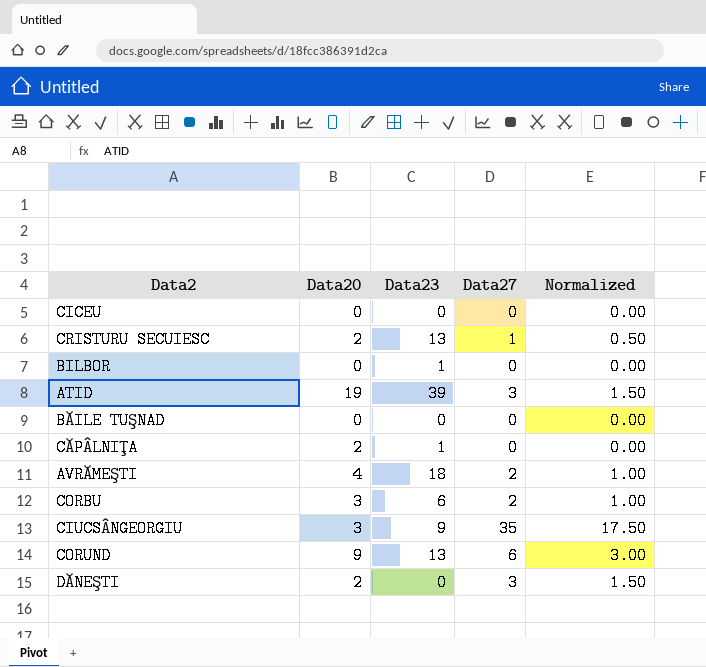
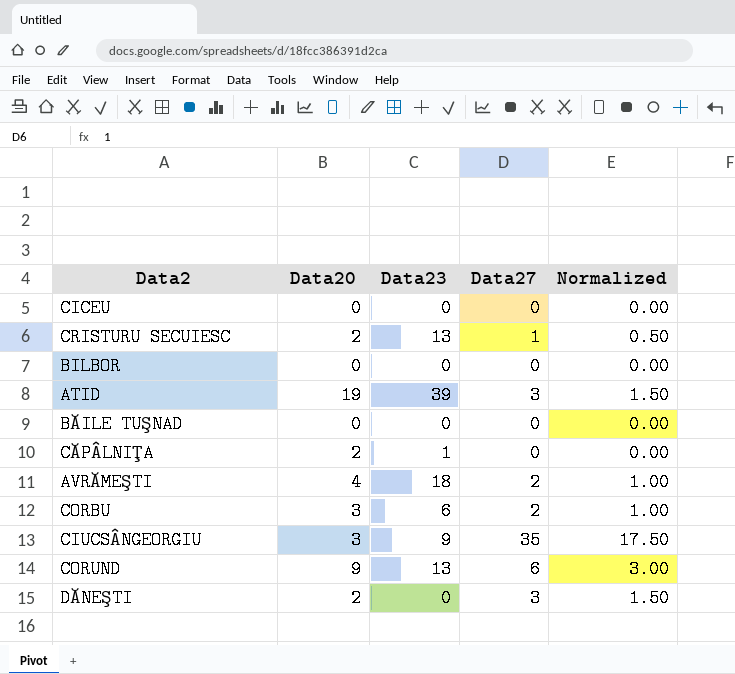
BILBOR | Data23: 1 -> 0

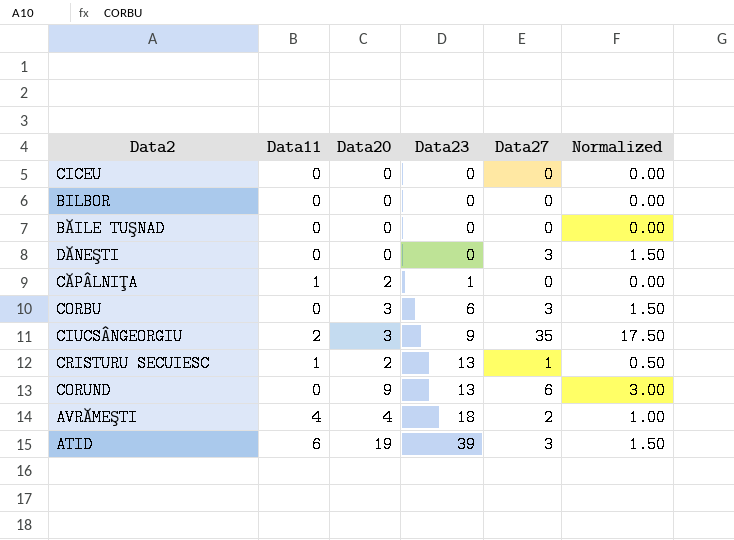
row order: none -> Data23 ascending
column Data11 | position: none -> 2
DĂNEŞTI | Data20: 2 -> 0
CORBU | Data27: 2 -> 3
CORBU | Normalized: 1.00 -> 1.50

